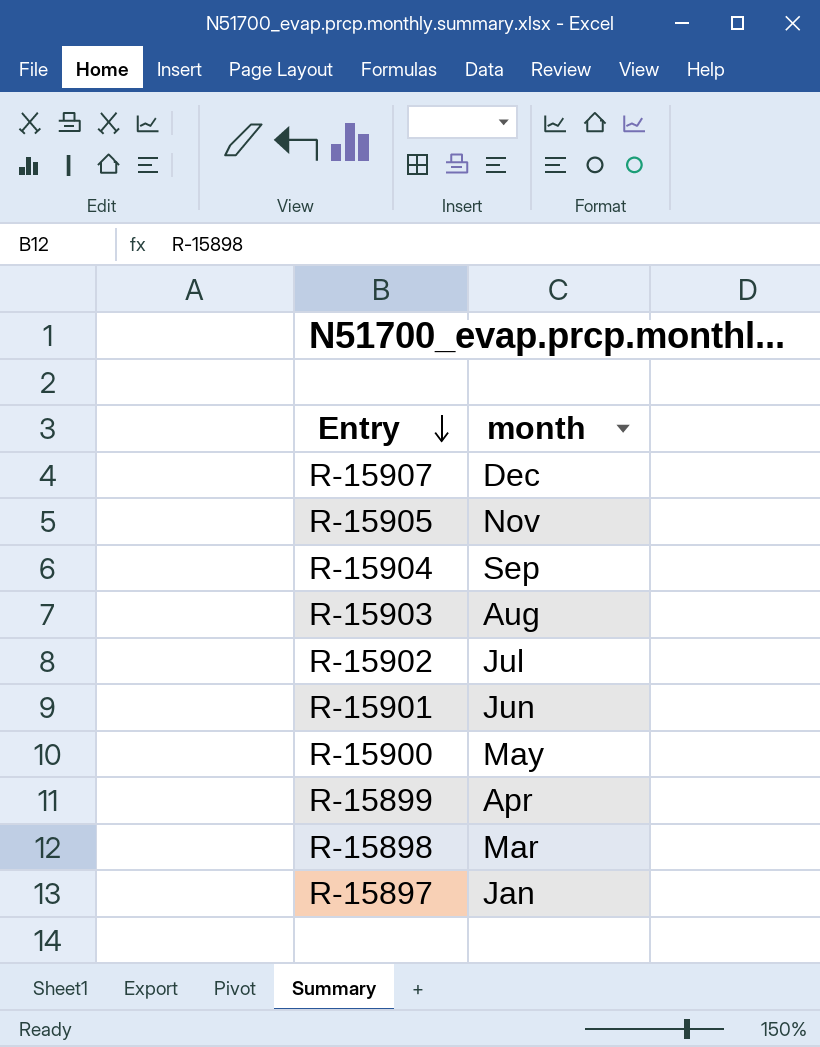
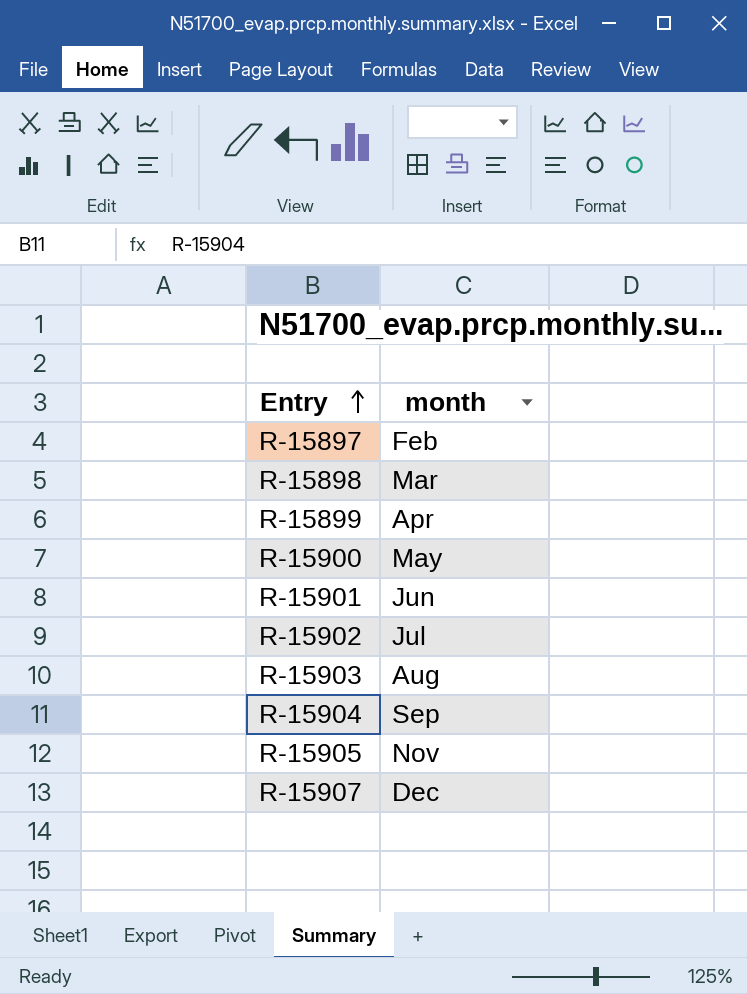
row order: Entry descending -> Entry ascending
R-15897 | month: Jan -> Feb

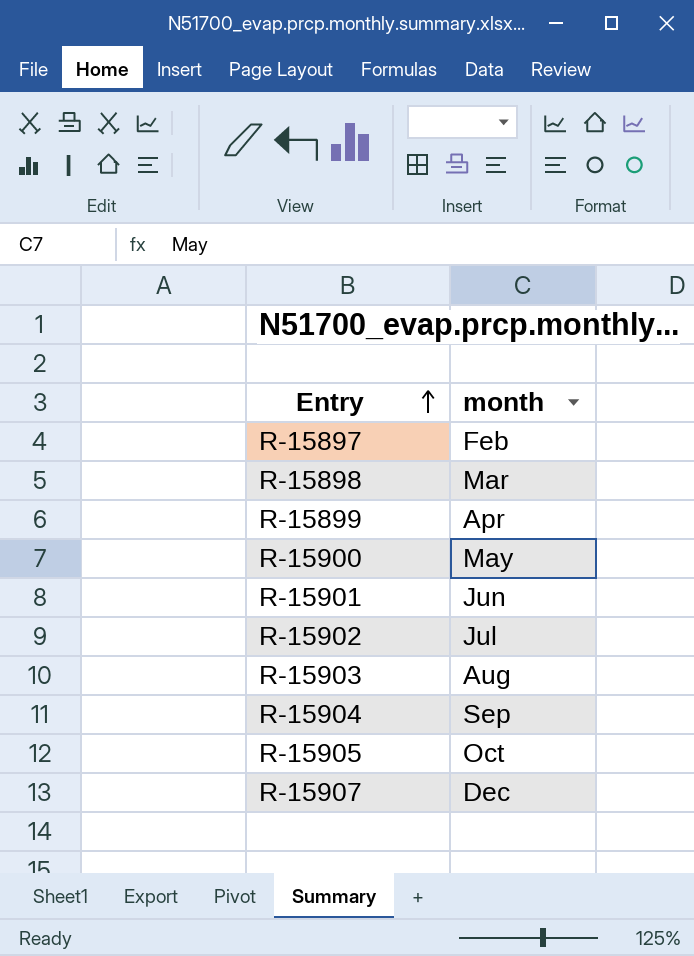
R-15905 | month: Nov -> Oct

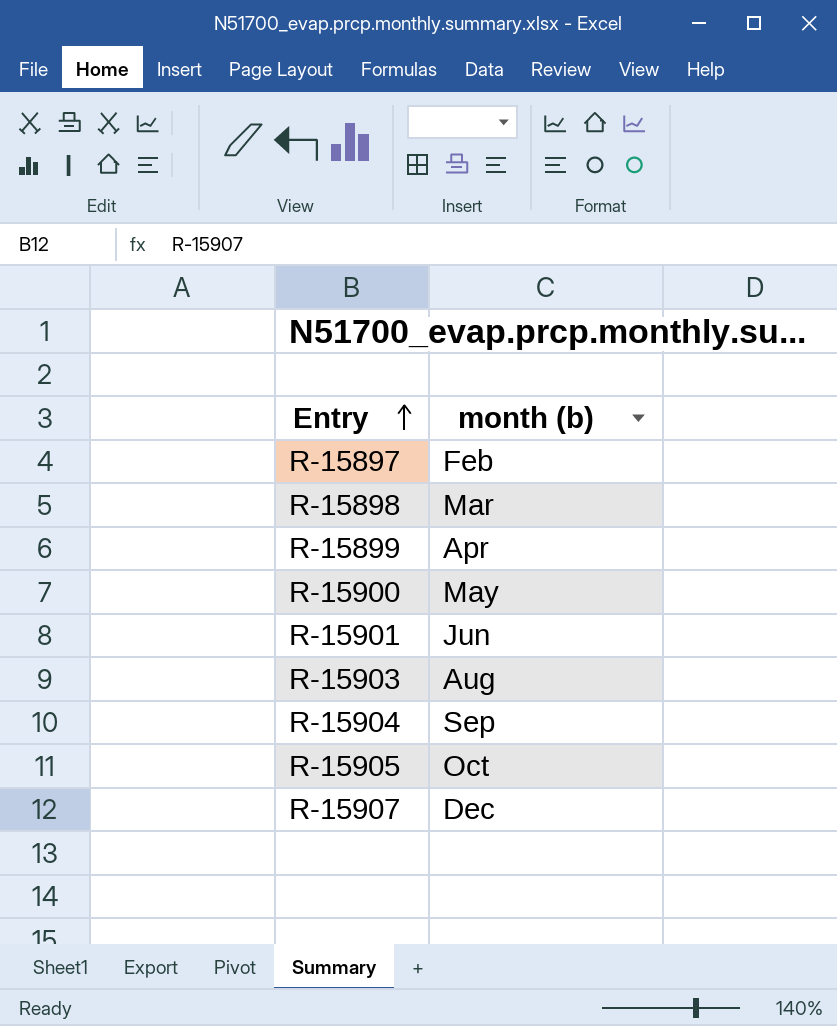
column name: month -> month (b)
row R-15902: Jul -> none

